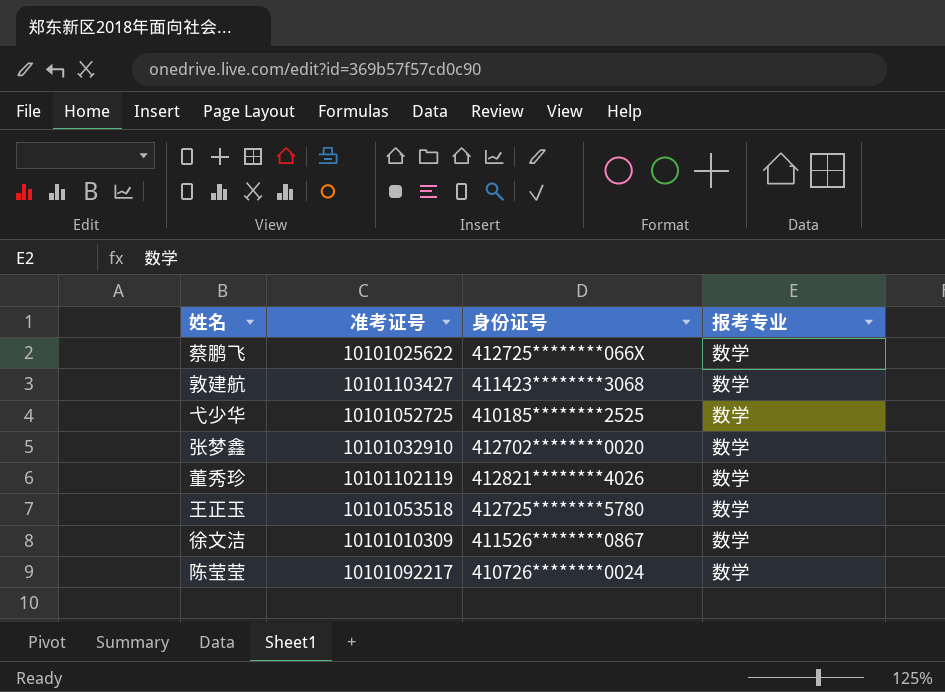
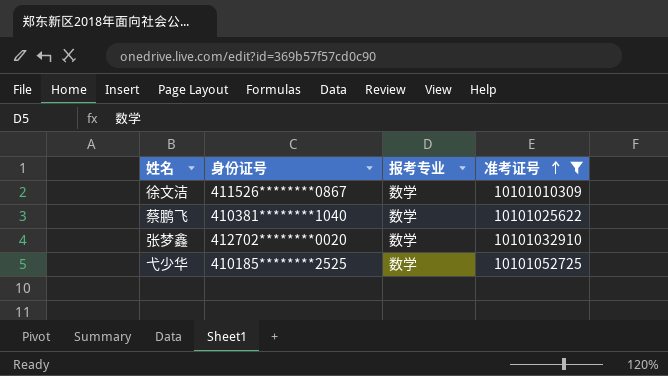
filter: none -> 准考证号 <= 10101052725
row order: none -> 准考证号 ascending
column 准考证号 | position: 2 -> 4
蔡鹏飞 | 身份证号: 412725********066X -> 410381********1040

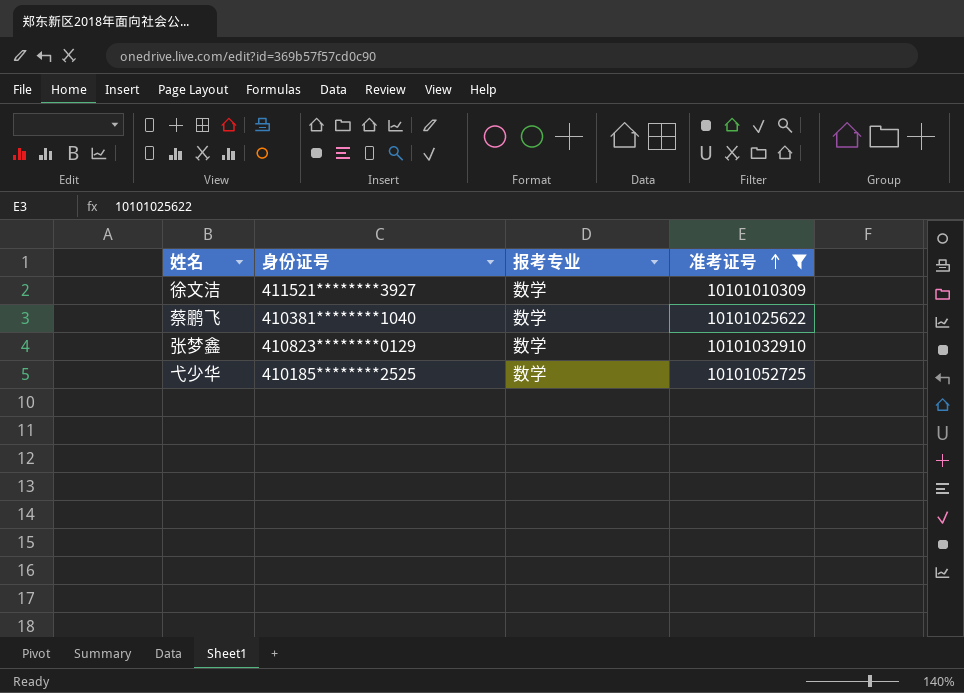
徐文洁 | 身份证号: 411526********0867 -> 411521********3927
张梦鑫 | 身份证号: 412702********0020 -> 410823********0129

